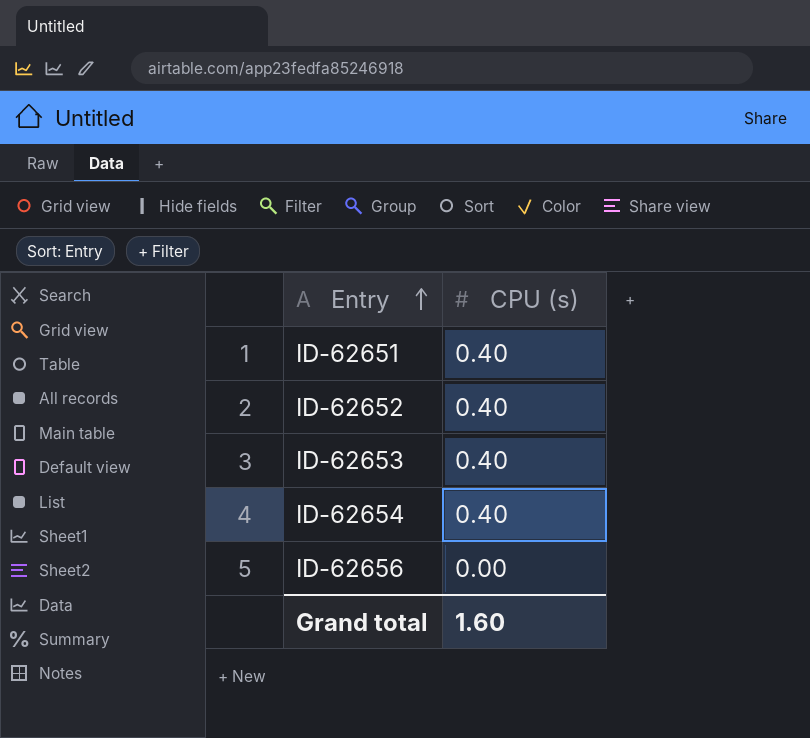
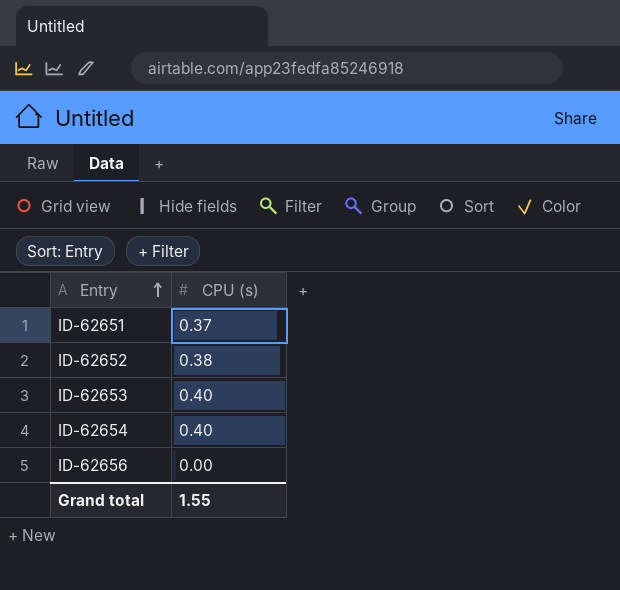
ID-62651 | CPU (s): 0.40 -> 0.37
ID-62652 | CPU (s): 0.40 -> 0.38
Grand total | CPU (s): 1.60 -> 1.55

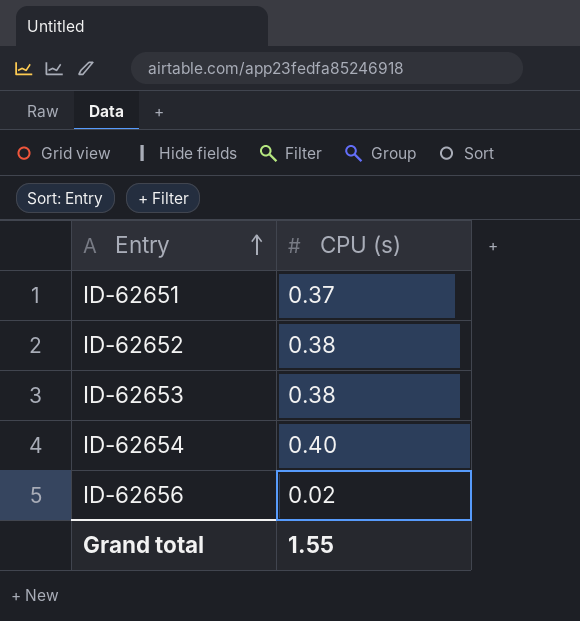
ID-62653 | CPU (s): 0.40 -> 0.38
ID-62656 | CPU (s): 0.00 -> 0.02

